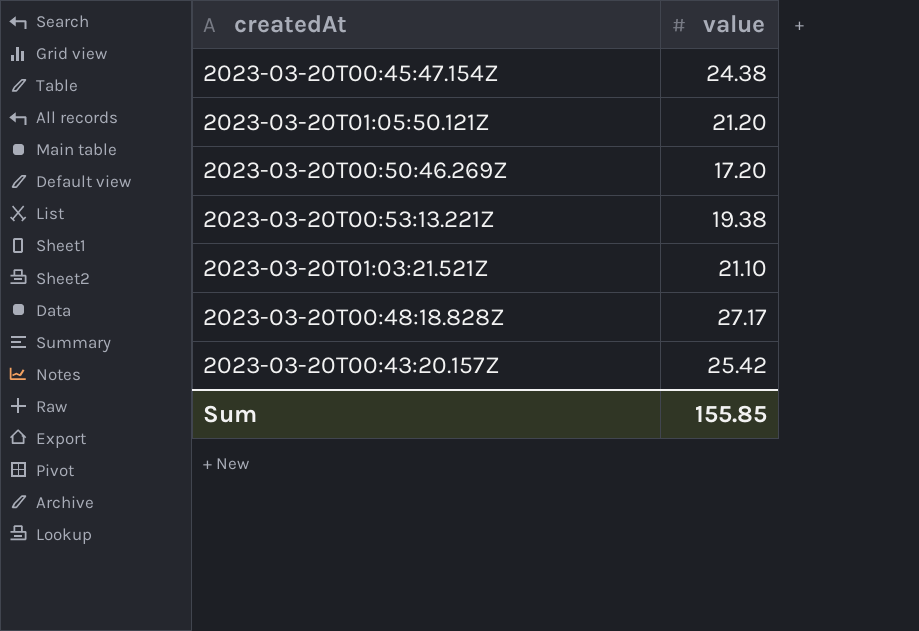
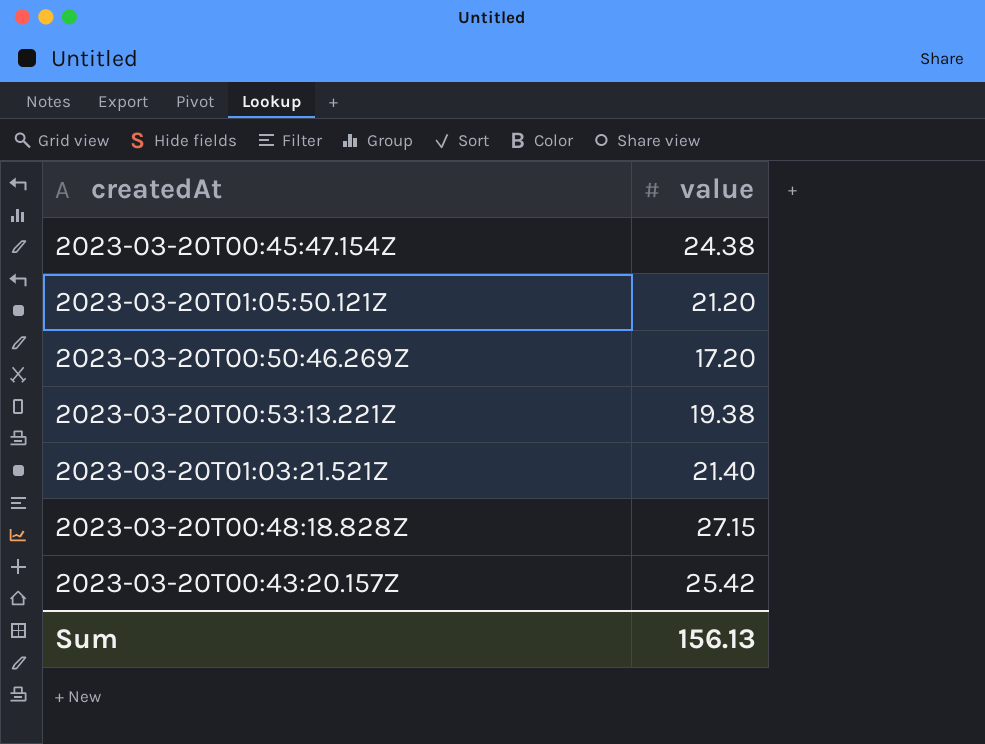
2023-03-20T01:03:21.521Z | value: 21.10 -> 21.40
2023-03-20T00:48:18.828Z | value: 27.17 -> 27.15
Sum | value: 155.85 -> 156.13

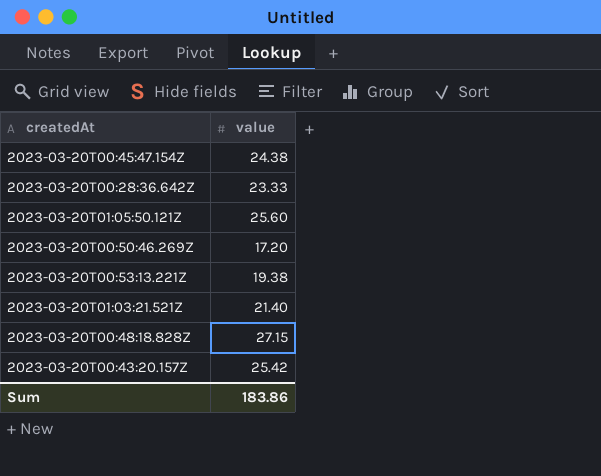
row 2023-03-20T00:28:36.642Z: none -> 23.33
2023-03-20T01:05:50.121Z | value: 21.20 -> 25.60
Sum | value: 156.13 -> 183.86

